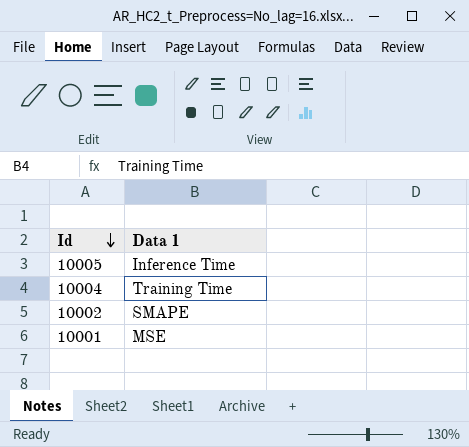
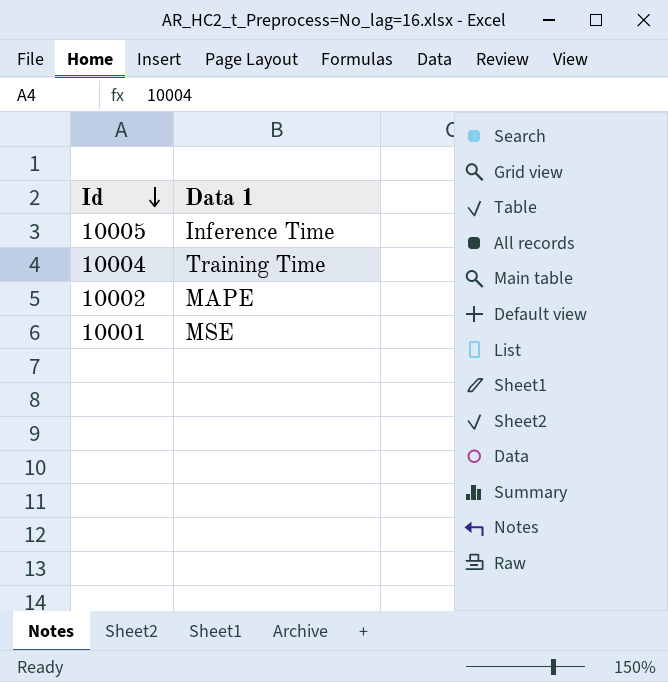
10002 | Data 1: SMAPE -> MAPE

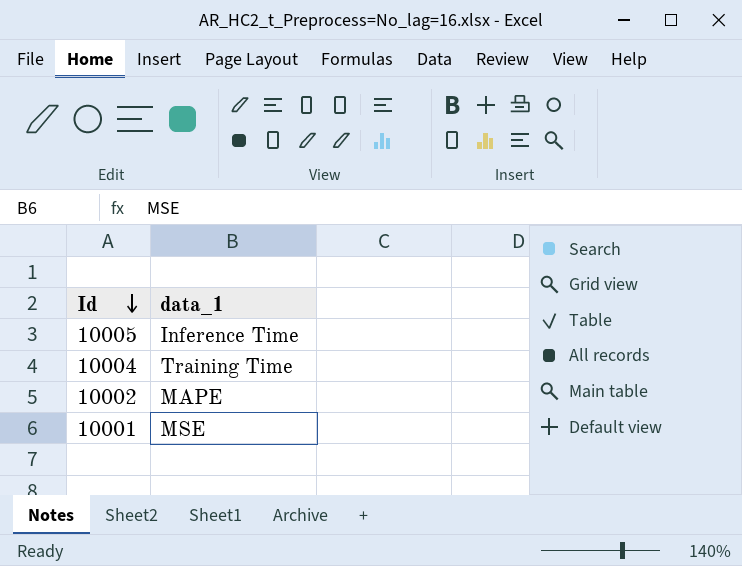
column name: Data 1 -> data_1

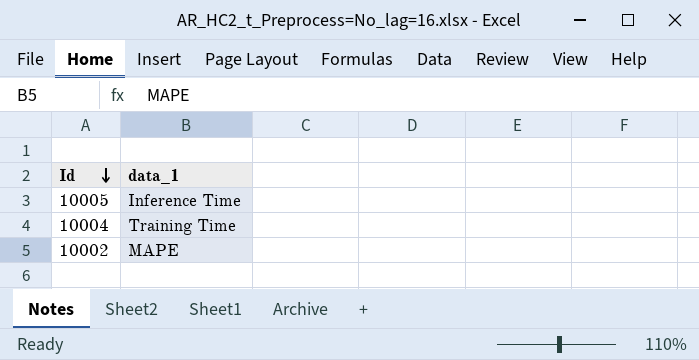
row 10001: MSE -> none

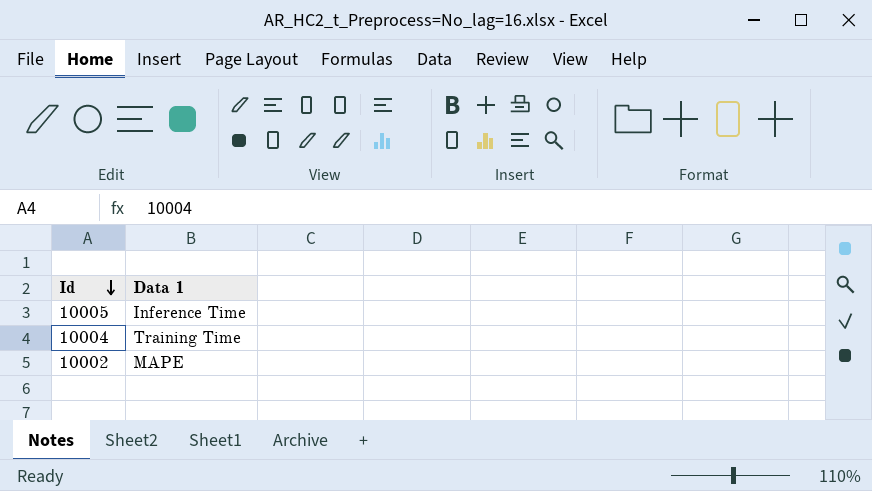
column name: data_1 -> Data 1

